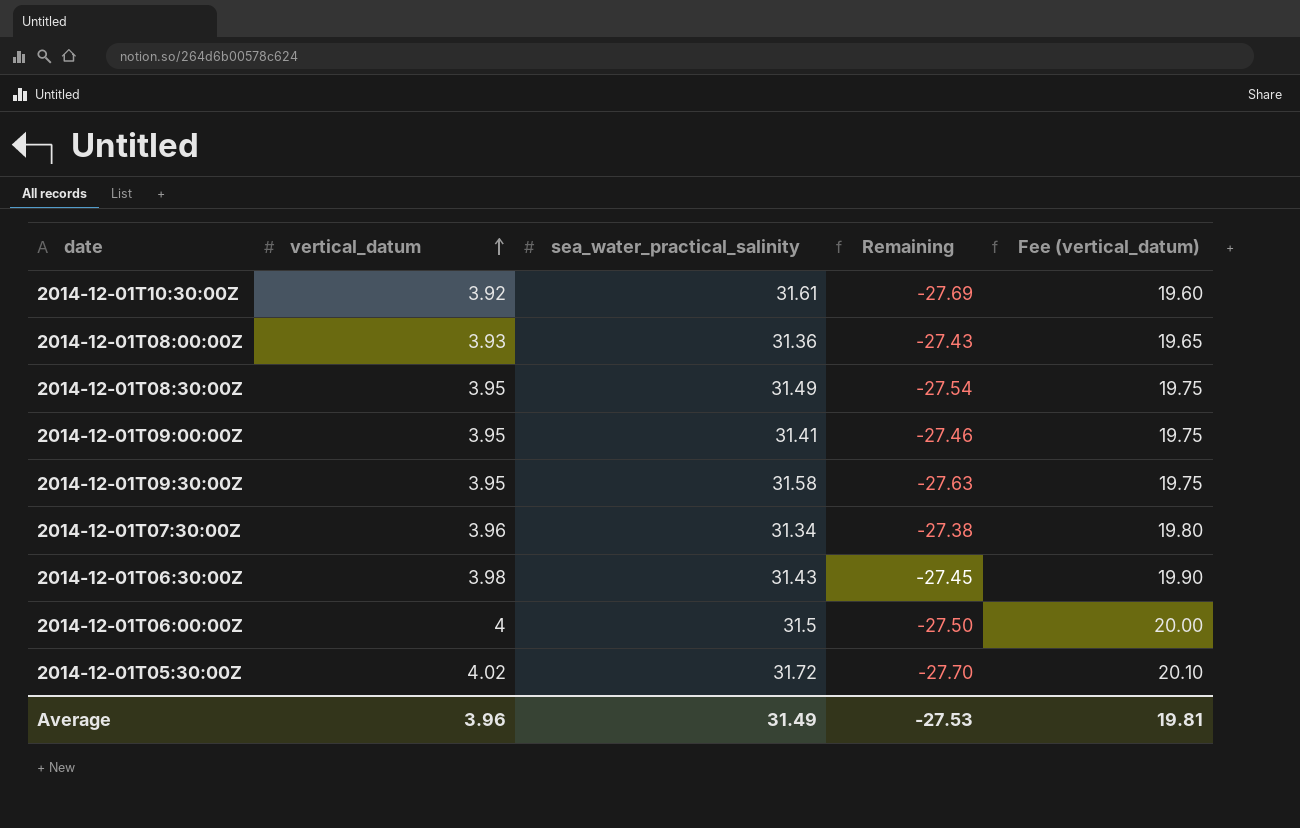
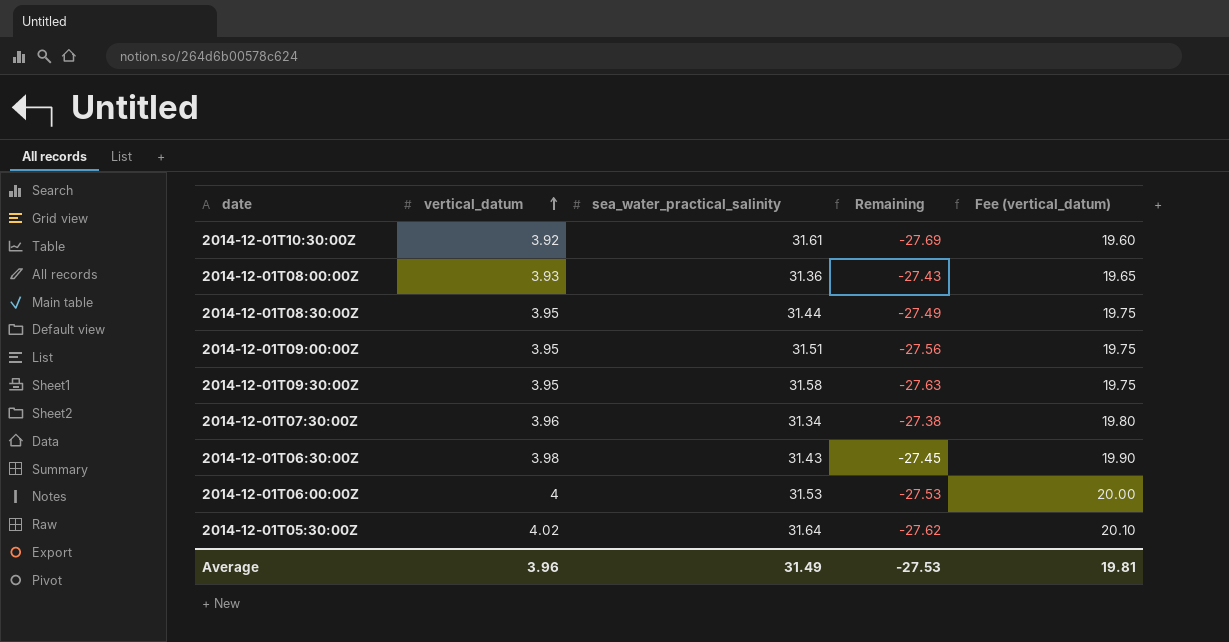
2014-12-01T08:30:00Z | sea_water_practical_salinity: 31.49 -> 31.44
2014-12-01T08:30:00Z | Remaining: -27.54 -> -27.49
2014-12-01T09:00:00Z | sea_water_practical_salinity: 31.41 -> 31.51
2014-12-01T09:00:00Z | Remaining: -27.46 -> -27.56
2014-12-01T06:00:00Z | sea_water_practical_salinity: 31.5 -> 31.53
2014-12-01T06:00:00Z | Remaining: -27.50 -> -27.53
2014-12-01T05:30:00Z | sea_water_practical_salinity: 31.72 -> 31.64
2014-12-01T05:30:00Z | Remaining: -27.70 -> -27.62

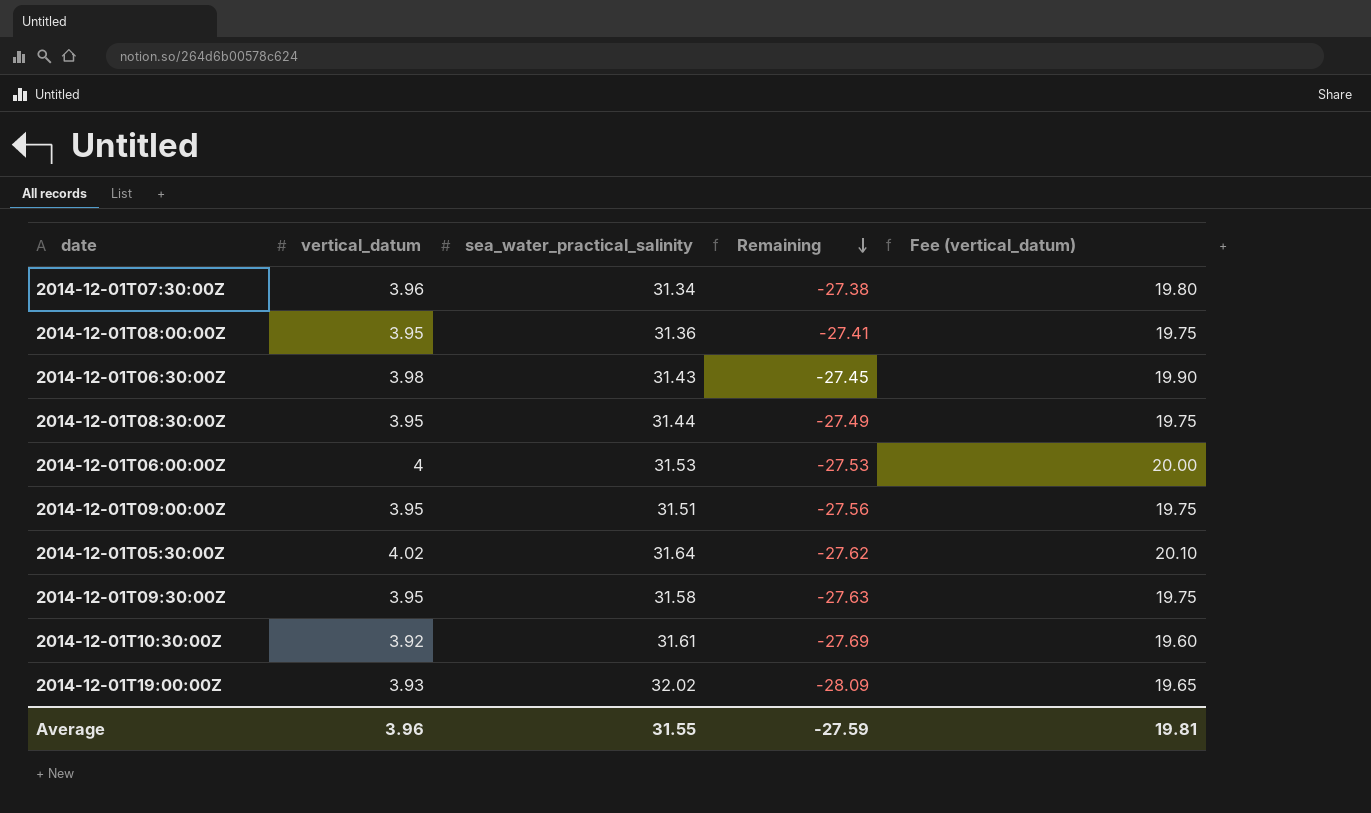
row order: vertical_datum ascending -> Remaining descending
2014-12-01T08:00:00Z | vertical_datum: 3.93 -> 3.95
2014-12-01T08:00:00Z | Remaining: -27.43 -> -27.41
2014-12-01T08:00:00Z | Fee (vertical_datum): 19.65 -> 19.75
row 2014-12-01T19:00:00Z: none -> 3.93 | 32.02 | -28.09 | 19.65
Average | sea_water_practical_salinity: 31.49 -> 31.55
Average | Remaining: -27.53 -> -27.59

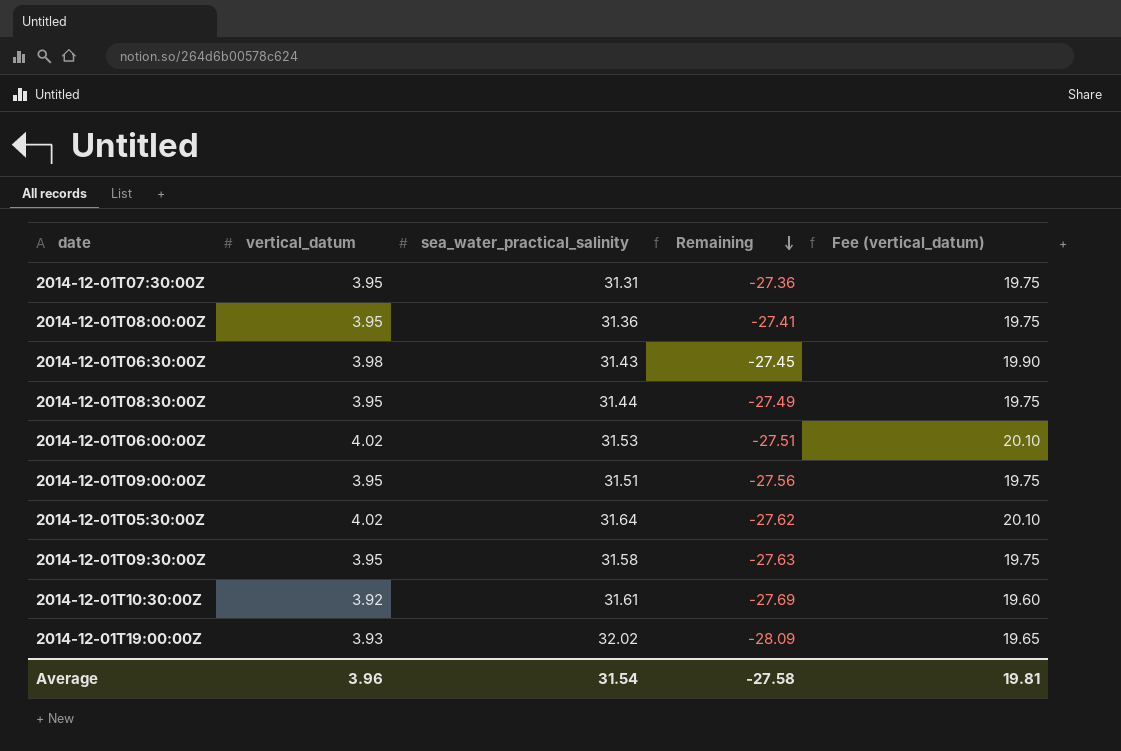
2014-12-01T07:30:00Z | vertical_datum: 3.96 -> 3.95
2014-12-01T07:30:00Z | sea_water_practical_salinity: 31.34 -> 31.31
2014-12-01T07:30:00Z | Remaining: -27.38 -> -27.36
2014-12-01T07:30:00Z | Fee (vertical_datum): 19.80 -> 19.75
2014-12-01T06:00:00Z | vertical_datum: 4 -> 4.02
2014-12-01T06:00:00Z | Remaining: -27.53 -> -27.51
2014-12-01T06:00:00Z | Fee (vertical_datum): 20.00 -> 20.10
Average | sea_water_practical_salinity: 31.55 -> 31.54
Average | Remaining: -27.59 -> -27.58

